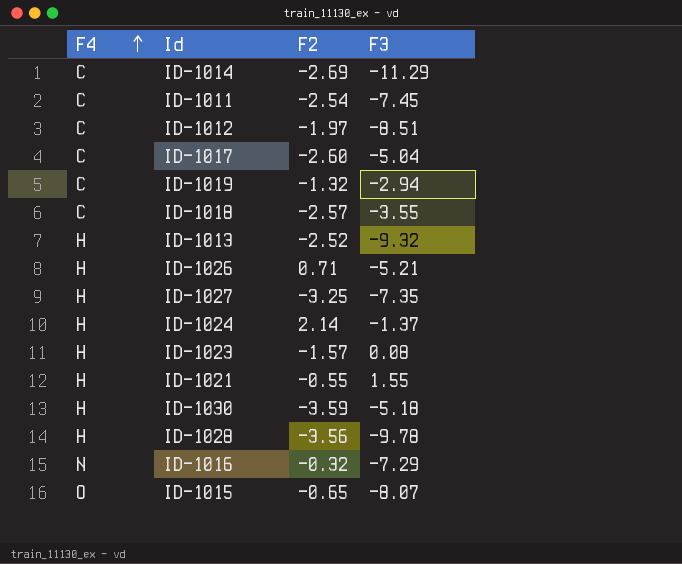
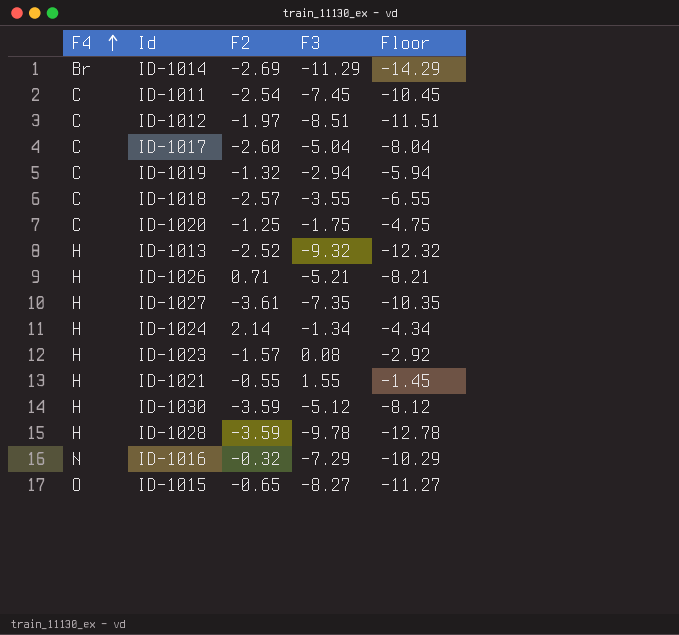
column Floor | formula: none -> [F3] - 3
ID-1014 | F4: C -> Br
row ID-1020: none -> C | -1.25 | -1.75 | -4.75
ID-1027 | F2: -3.25 -> -3.61
ID-1024 | F3: -1.37 -> -1.34
ID-1030 | F3: -5.18 -> -5.12
ID-1028 | F2: -3.56 -> -3.59
ID-1015 | F3: -8.07 -> -8.27

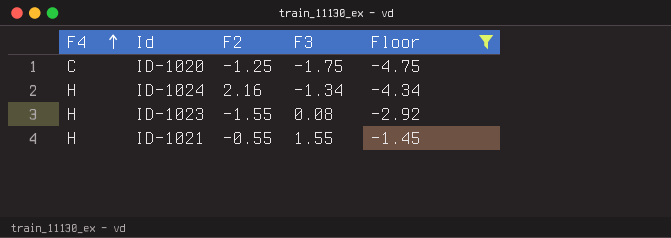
filter: none -> Floor >= -4.75
ID-1024 | F2: 2.14 -> 2.16
ID-1023 | F2: -1.57 -> -1.55

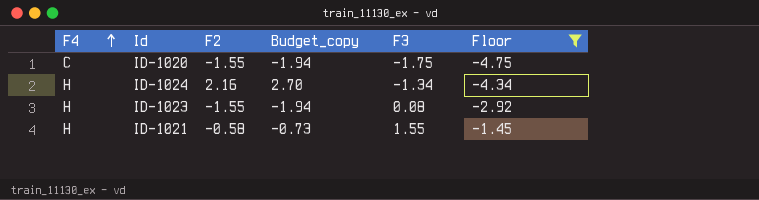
column Budget_copy | formula: none -> [F2] * 1.25
ID-1020 | F2: -1.25 -> -1.55
ID-1021 | F2: -0.55 -> -0.58

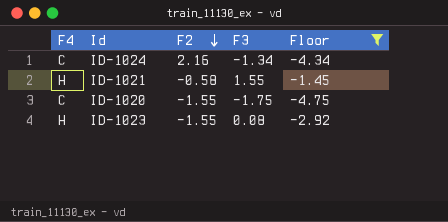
row order: F4 ascending -> F2 descending
column Budget_copy | formula: [F2] * 1.25 -> none
ID-1024 | F4: H -> C

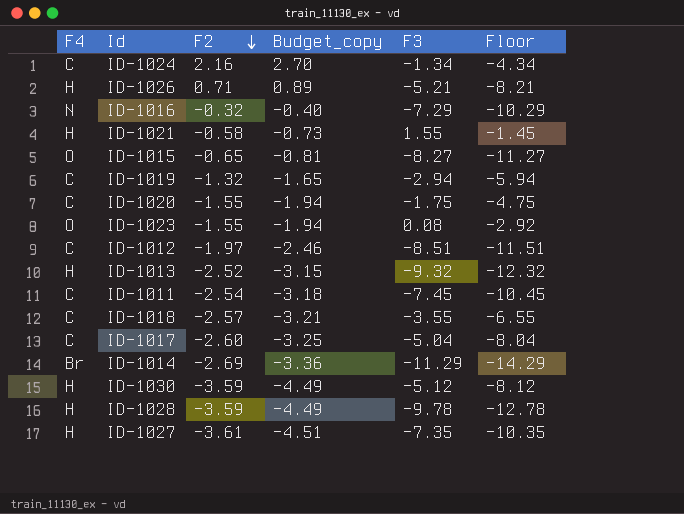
filter: Floor >= -4.75 -> none
column Budget_copy | formula: none -> [F2] * 1.25
ID-1023 | F4: H -> O

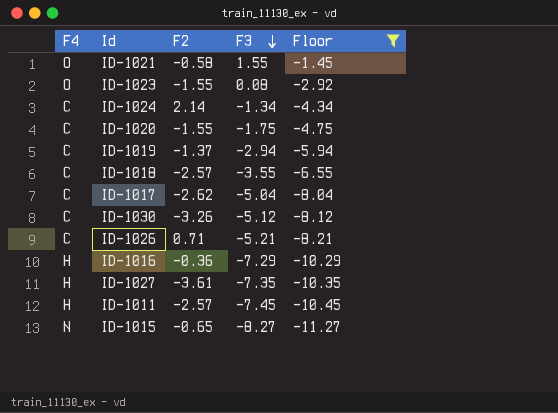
filter: none -> Floor >= -11.27
row order: F2 descending -> F3 descending
column Budget_copy | formula: [F2] * 1.25 -> none
ID-1021 | F4: H -> O
ID-1024 | F2: 2.16 -> 2.14
ID-1019 | F2: -1.32 -> -1.37
ID-1017 | F2: -2.60 -> -2.62
ID-1030 | F4: H -> C
ID-1030 | F2: -3.59 -> -3.26
ID-1026 | F4: H -> C
ID-1016 | F4: N -> H
ID-1016 | F2: -0.32 -> -0.36
ID-1011 | F4: C -> H
ID-1011 | F2: -2.54 -> -2.57
ID-1015 | F4: O -> N

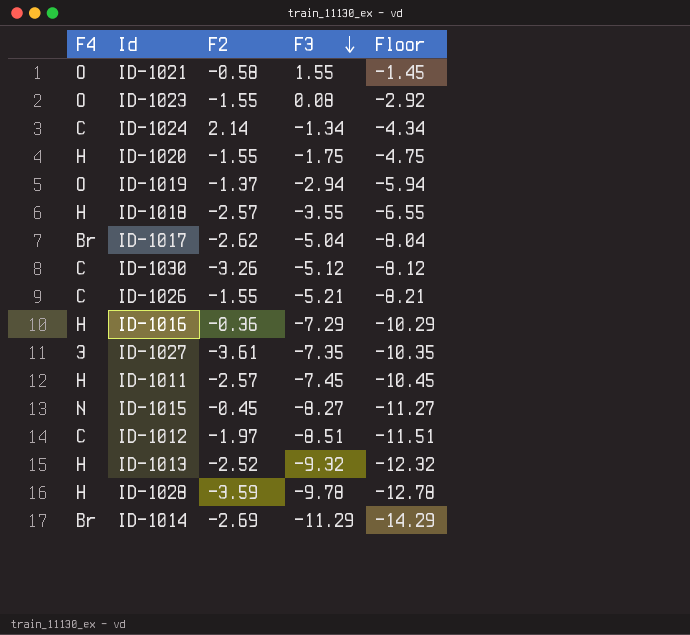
filter: Floor >= -11.27 -> none
ID-1020 | F4: C -> H
ID-1019 | F4: C -> O
ID-1018 | F4: C -> H
ID-1017 | F4: C -> Br
ID-1026 | F2: 0.71 -> -1.55
ID-1027 | F4: H -> 3
ID-1015 | F2: -0.65 -> -0.45

